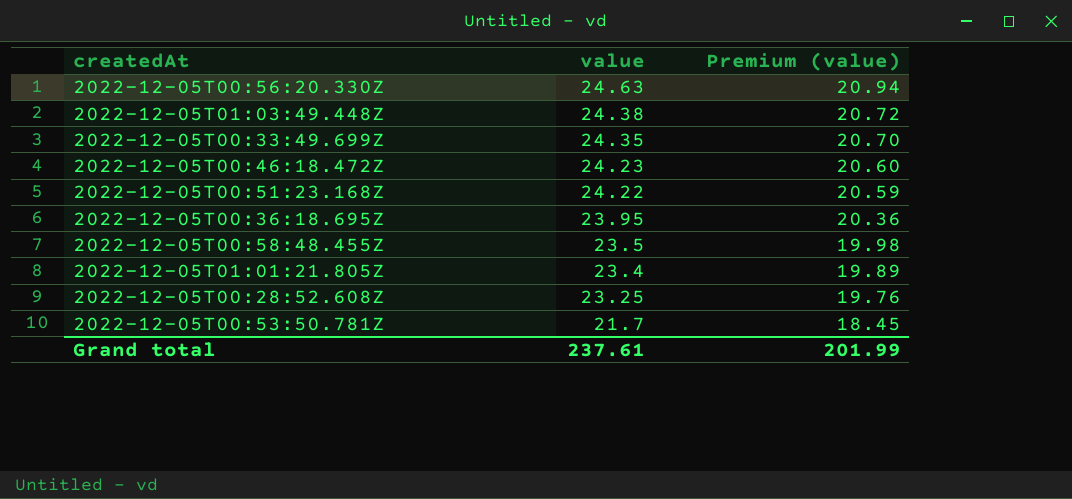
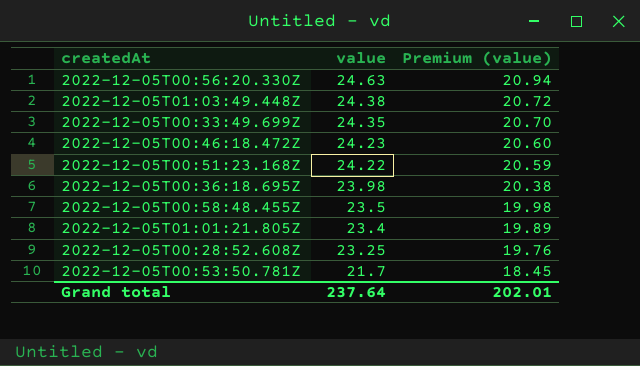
2022-12-05T00:36:18.695Z | value: 23.95 -> 23.98
2022-12-05T00:36:18.695Z | Premium (value): 20.36 -> 20.38
Grand total | value: 237.61 -> 237.64
Grand total | Premium (value): 201.99 -> 202.01

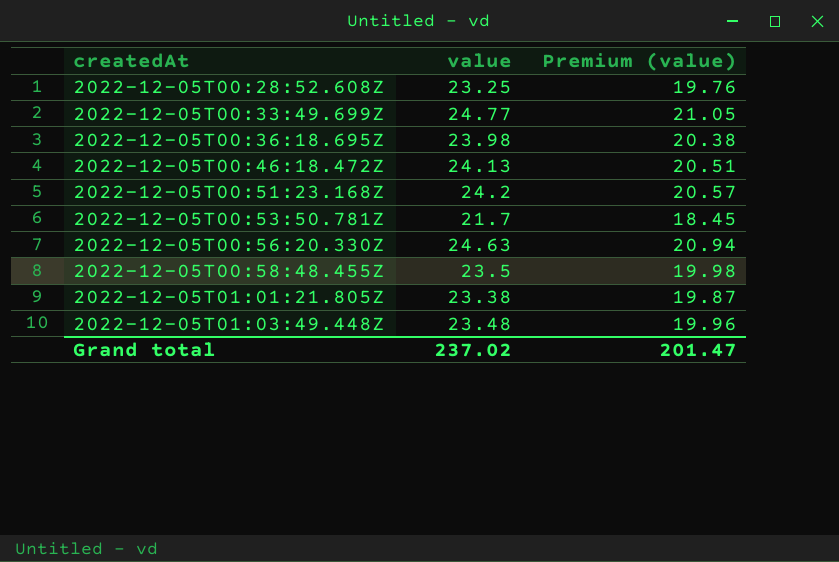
row order: value descending -> createdAt ascending
2022-12-05T00:33:49.699Z | value: 24.35 -> 24.77
2022-12-05T00:33:49.699Z | Premium (value): 20.70 -> 21.05
2022-12-05T00:46:18.472Z | value: 24.23 -> 24.13
2022-12-05T00:46:18.472Z | Premium (value): 20.60 -> 20.51
2022-12-05T00:51:23.168Z | value: 24.22 -> 24.2
2022-12-05T00:51:23.168Z | Premium (value): 20.59 -> 20.57
2022-12-05T01:01:21.805Z | value: 23.4 -> 23.38
2022-12-05T01:01:21.805Z | Premium (value): 19.89 -> 19.87
2022-12-05T01:03:49.448Z | value: 24.38 -> 23.48
2022-12-05T01:03:49.448Z | Premium (value): 20.72 -> 19.96
Grand total | value: 237.64 -> 237.02
Grand total | Premium (value): 202.01 -> 201.47

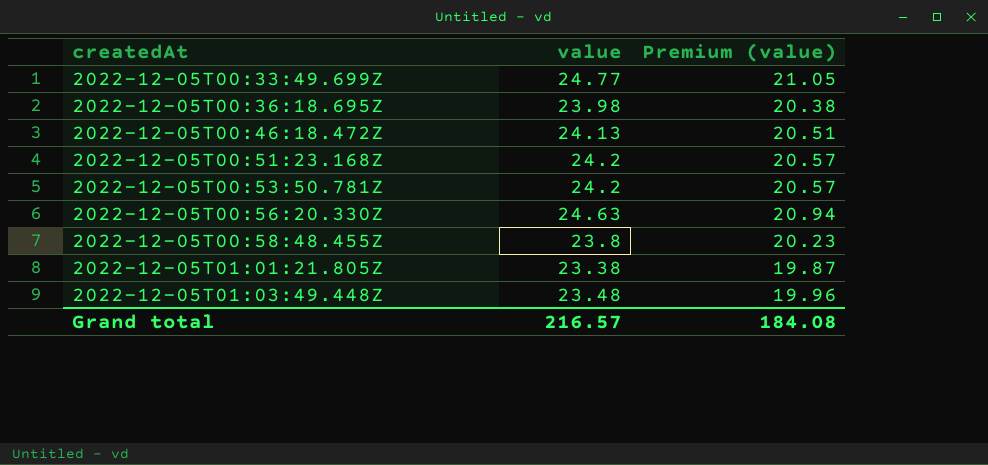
row 2022-12-05T00:28:52.608Z: 23.25 | 19.76 -> none
2022-12-05T00:53:50.781Z | value: 21.7 -> 24.2
2022-12-05T00:53:50.781Z | Premium (value): 18.45 -> 20.57
2022-12-05T00:58:48.455Z | value: 23.5 -> 23.8
2022-12-05T00:58:48.455Z | Premium (value): 19.98 -> 20.23
Grand total | value: 237.02 -> 216.57
Grand total | Premium (value): 201.47 -> 184.08

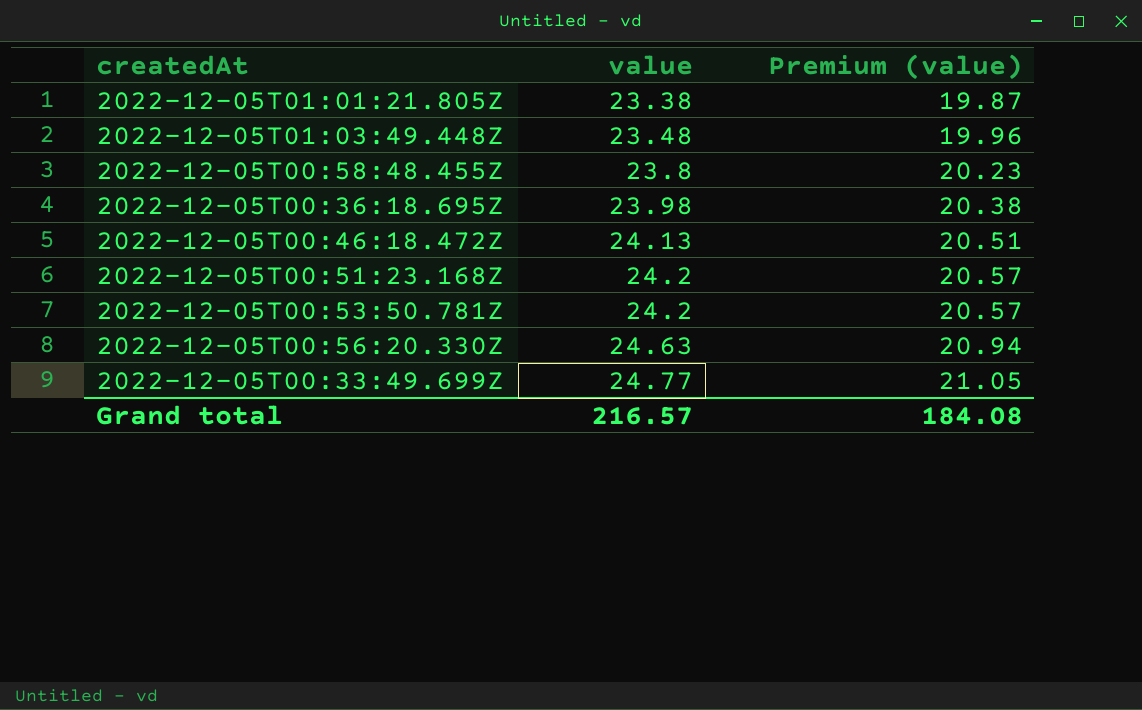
row order: createdAt ascending -> value ascending

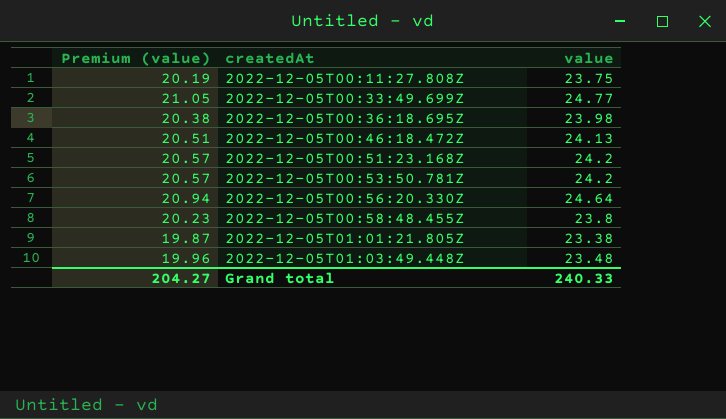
row order: value ascending -> createdAt ascending
column Premium (value) | position: 3 -> 1
row 2022-12-05T00:11:27.808Z: none -> 20.19 | 23.75
2022-12-05T00:56:20.330Z | value: 24.63 -> 24.64
Grand total | Premium (value): 184.08 -> 204.27
Grand total | value: 216.57 -> 240.33

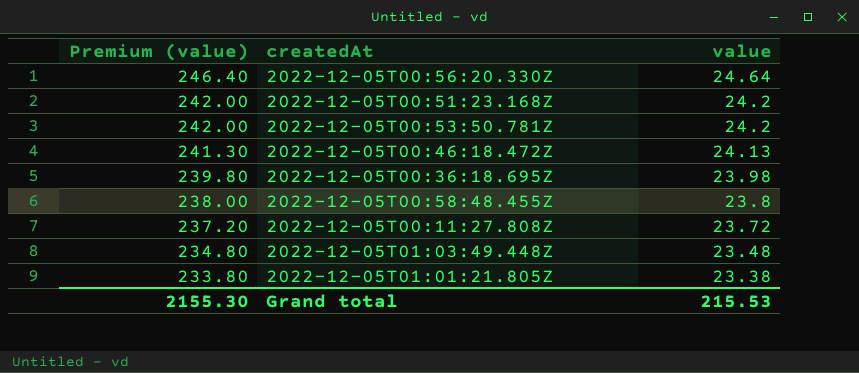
row order: createdAt ascending -> Premium (value) descending
column Premium (value) | formula: [value] * 0.85 -> [value] * 10
row 2022-12-05T00:33:49.699Z: 21.05 | 24.77 -> none
2022-12-05T00:11:27.808Z | value: 23.75 -> 23.72
Grand total | Premium (value): 204.27 -> 2155.30
Grand total | value: 240.33 -> 215.53

